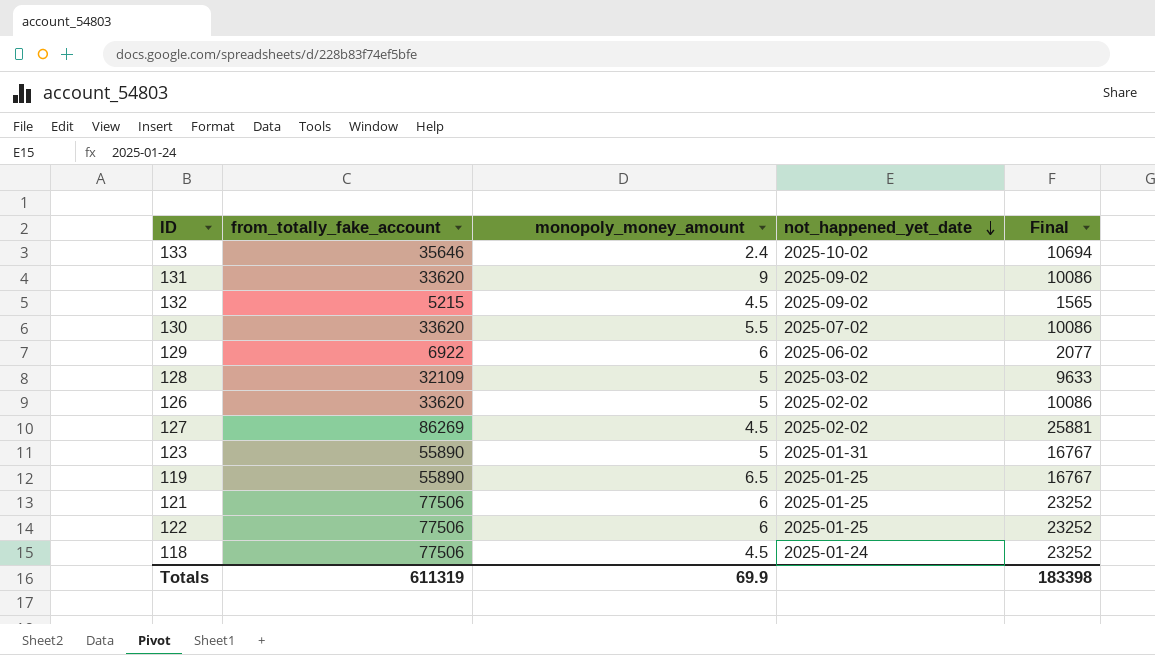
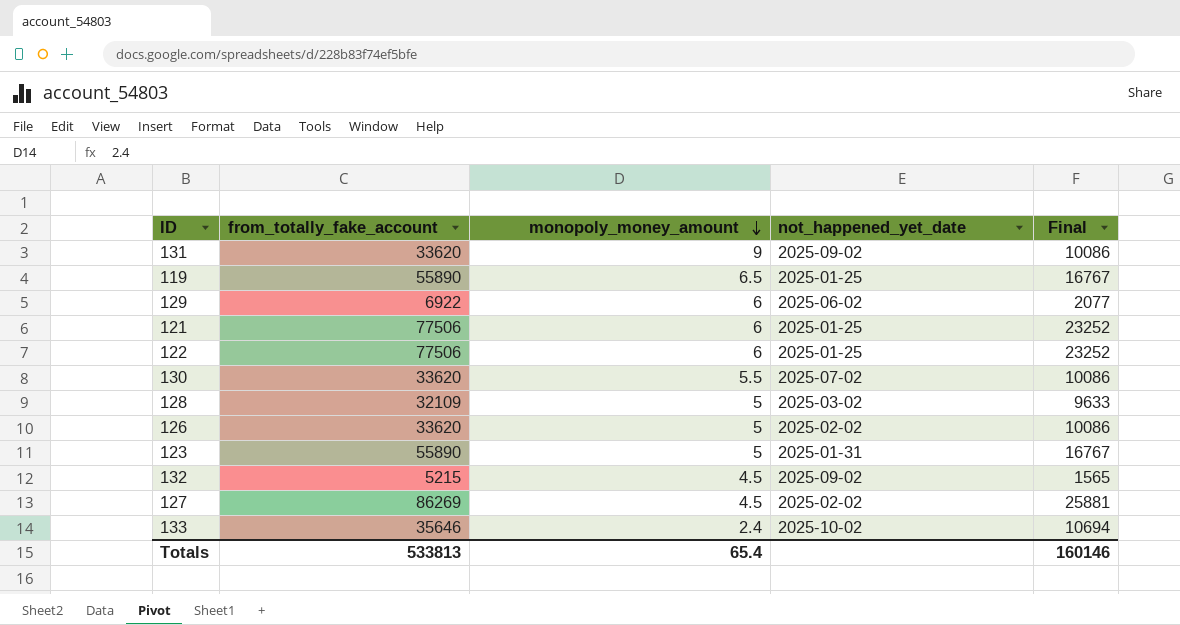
row order: not_happened_yet_date descending -> monopoly_money_amount descending
row 118: 77506 | 4.5 | 2025-01-24 | 23252 -> none
Totals | from_totally_fake_account: 611319 -> 533813
Totals | monopoly_money_amount: 69.9 -> 65.4
Totals | Final: 183398 -> 160146

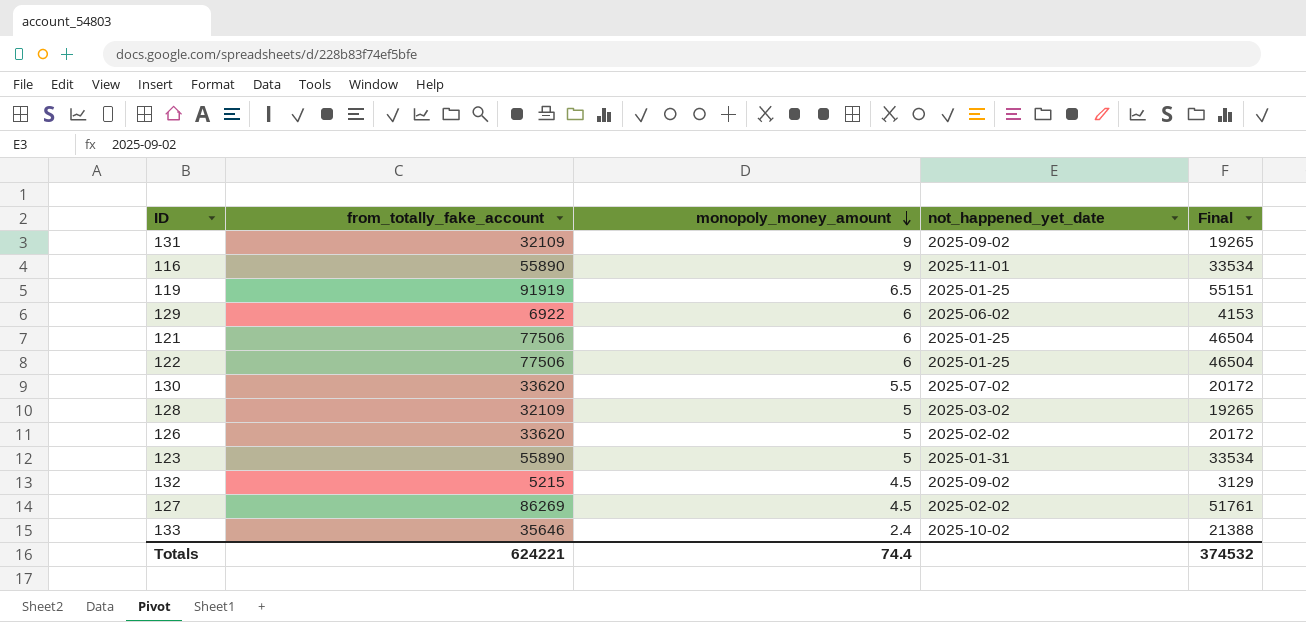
column Final | formula: [from_totally_fake_account] * 0.3 -> [from_totally_fake_account] * 0.6
131 | from_totally_fake_account: 33620 -> 32109
row 116: none -> 55890 | 9 | 2025-11-01 | 33534
119 | from_totally_fake_account: 55890 -> 91919
Totals | from_totally_fake_account: 533813 -> 624221
Totals | monopoly_money_amount: 65.4 -> 74.4
Totals | Final: 160146 -> 374532

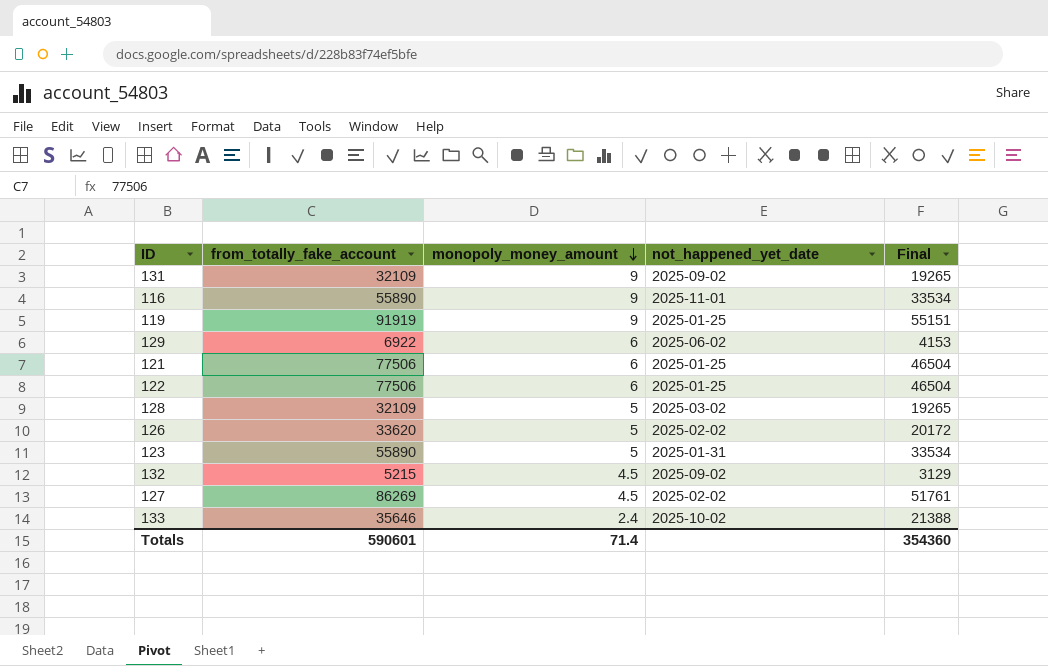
row 130: 33620 | 5.5 | 2025-07-02 | 20172 -> none
119 | monopoly_money_amount: 6.5 -> 9
Totals | from_totally_fake_account: 624221 -> 590601
Totals | monopoly_money_amount: 74.4 -> 71.4
Totals | Final: 374532 -> 354360

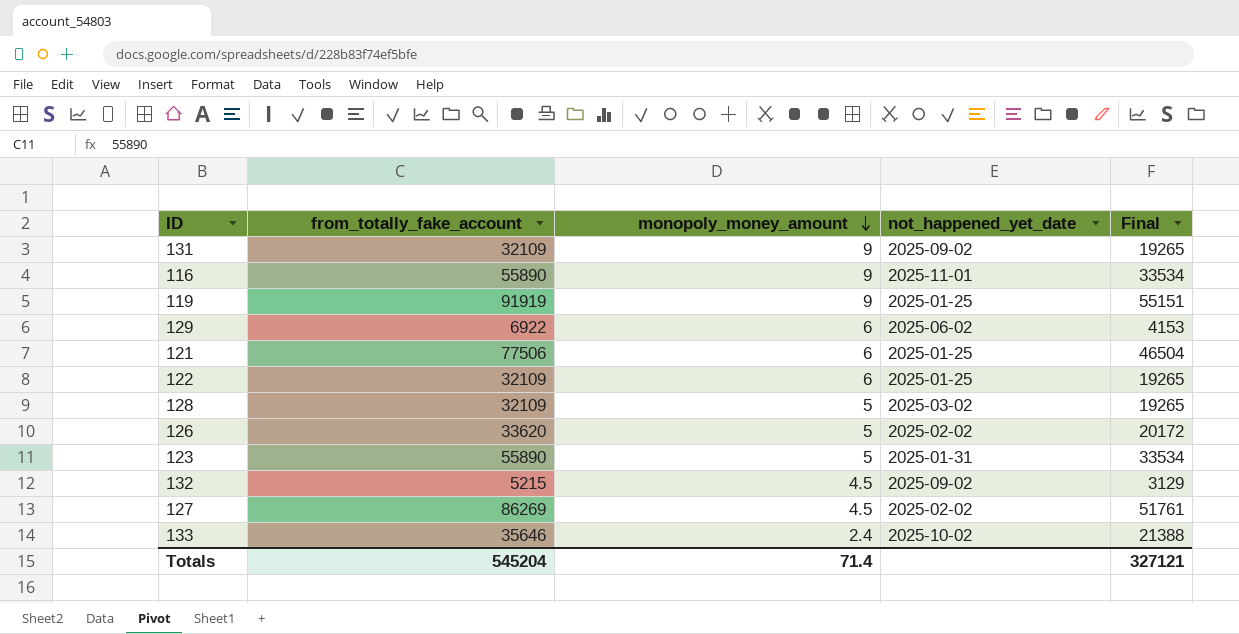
122 | from_totally_fake_account: 77506 -> 32109
122 | Final: 46504 -> 19265
Totals | from_totally_fake_account: 590601 -> 545204
Totals | Final: 354360 -> 327121

